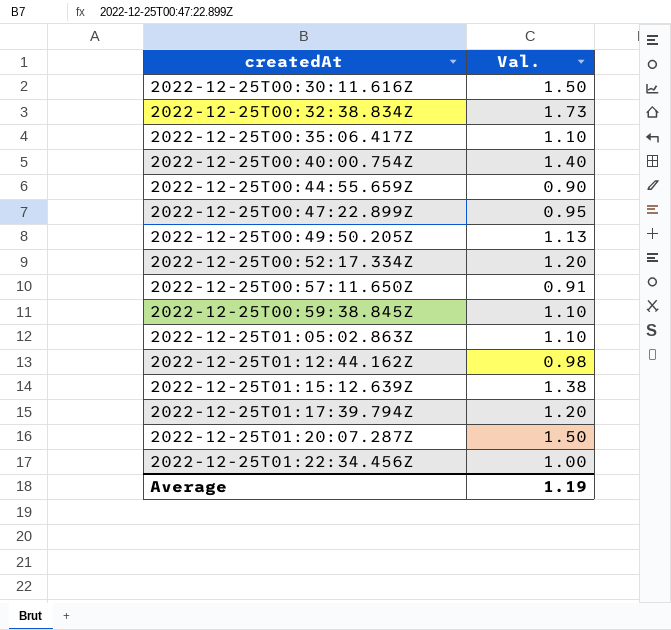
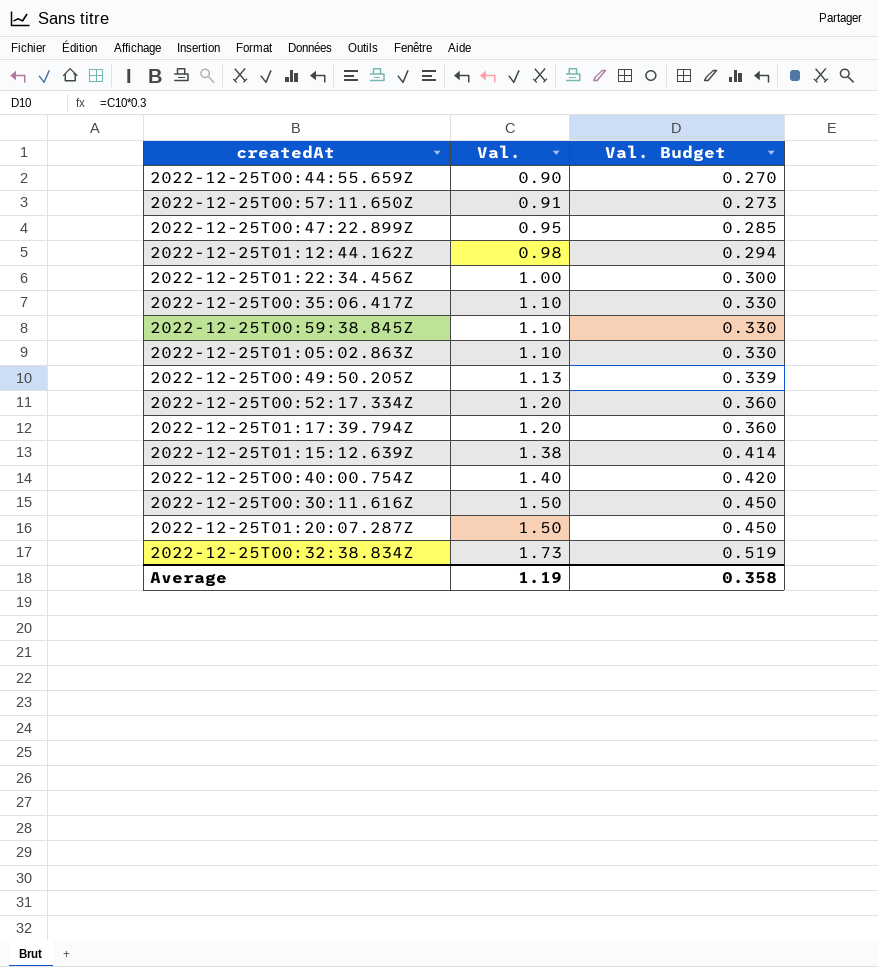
row order: createdAt ascending -> Val. ascending
column Val. Budget | formula: none -> [Val.] * 0.3

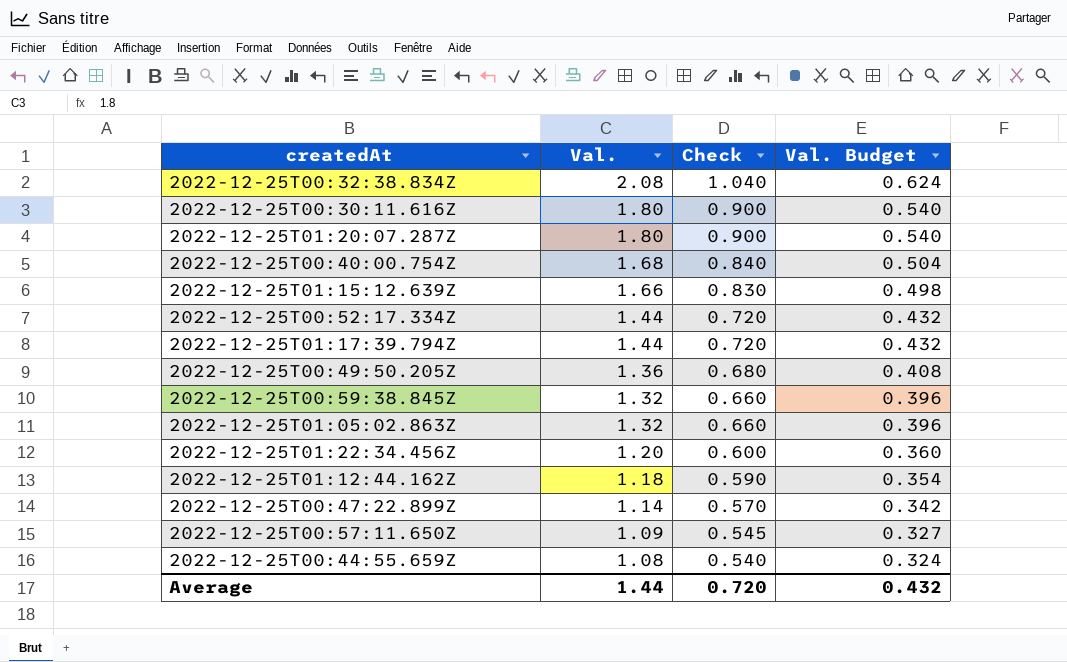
row order: Val. ascending -> Val. descending
column Check | formula: none -> [Val.] * 0.5
row 2022-12-25T00:35:06.417Z: 1.10 | 0.330 -> none
2022-12-25T00:32:38.834Z | Val.: 1.73 -> 2.08
2022-12-25T00:32:38.834Z | Val. Budget: 0.519 -> 0.624
2022-12-25T00:30:11.616Z | Val.: 1.50 -> 1.80
2022-12-25T00:30:11.616Z | Val. Budget: 0.450 -> 0.540
2022-12-25T01:20:07.287Z | Val.: 1.50 -> 1.80
2022-12-25T01:20:07.287Z | Val. Budget: 0.450 -> 0.540
2022-12-25T00:40:00.754Z | Val.: 1.40 -> 1.68
2022-12-25T00:40:00.754Z | Val. Budget: 0.420 -> 0.504
2022-12-25T01:15:12.639Z | Val.: 1.38 -> 1.66
2022-12-25T01:15:12.639Z | Val. Budget: 0.414 -> 0.498
2022-12-25T00:52:17.334Z | Val.: 1.20 -> 1.44
2022-12-25T00:52:17.334Z | Val. Budget: 0.360 -> 0.432
2022-12-25T01:17:39.794Z | Val.: 1.20 -> 1.44
2022-12-25T01:17:39.794Z | Val. Budget: 0.360 -> 0.432
2022-12-25T00:49:50.205Z | Val.: 1.13 -> 1.36
2022-12-25T00:49:50.205Z | Val. Budget: 0.339 -> 0.408
2022-12-25T00:59:38.845Z | Val.: 1.10 -> 1.32
2022-12-25T00:59:38.845Z | Val. Budget: 0.330 -> 0.396
2022-12-25T01:05:02.863Z | Val.: 1.10 -> 1.32
2022-12-25T01:05:02.863Z | Val. Budget: 0.330 -> 0.396
2022-12-25T01:22:34.456Z | Val.: 1.00 -> 1.20
2022-12-25T01:22:34.456Z | Val. Budget: 0.300 -> 0.360
2022-12-25T01:12:44.162Z | Val.: 0.98 -> 1.18
2022-12-25T01:12:44.162Z | Val. Budget: 0.294 -> 0.354
2022-12-25T00:47:22.899Z | Val.: 0.95 -> 1.14
2022-12-25T00:47:22.899Z | Val. Budget: 0.285 -> 0.342
2022-12-25T00:57:11.650Z | Val.: 0.91 -> 1.09
2022-12-25T00:57:11.650Z | Val. Budget: 0.273 -> 0.327
2022-12-25T00:44:55.659Z | Val.: 0.90 -> 1.08
2022-12-25T00:44:55.659Z | Val. Budget: 0.270 -> 0.324
Average | Val.: 1.19 -> 1.44
Average | Val. Budget: 0.358 -> 0.432

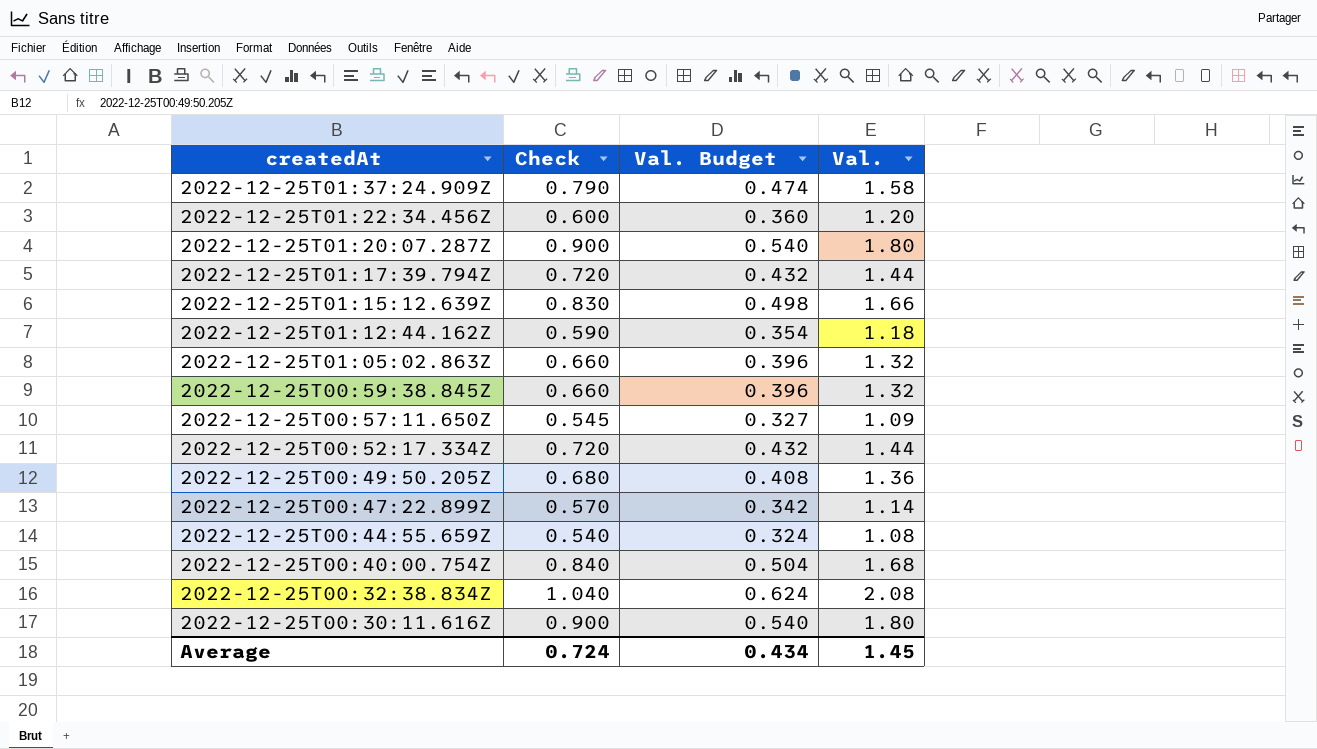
row order: Val. descending -> createdAt descending
column Val. | position: 2 -> 4
row 2022-12-25T01:37:24.909Z: none -> 0.790 | 0.474 | 1.58
Average | Check: 0.720 -> 0.724
Average | Val. Budget: 0.432 -> 0.434
Average | Val.: 1.44 -> 1.45

